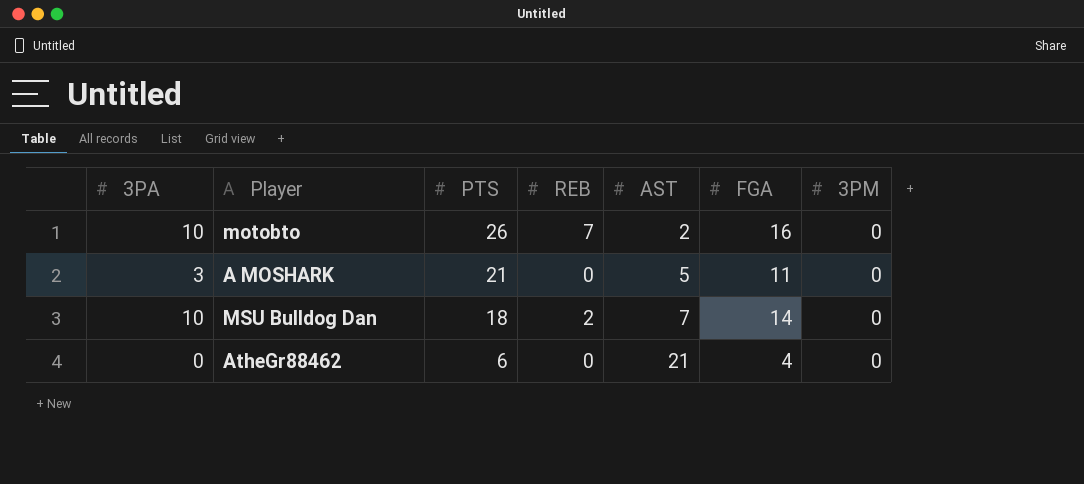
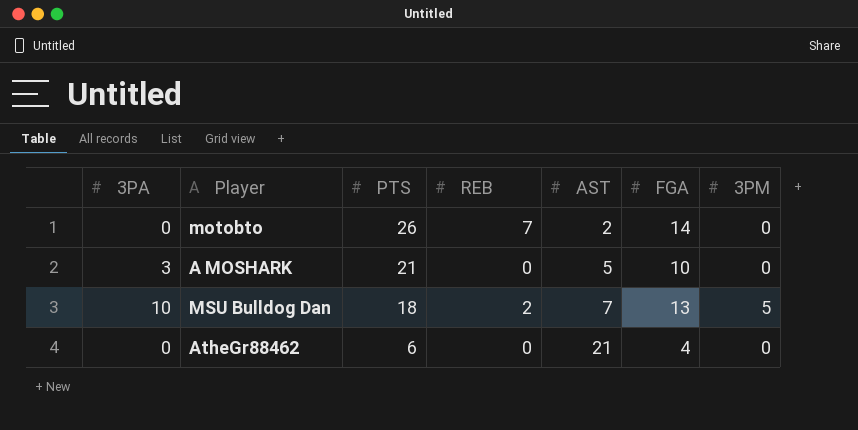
motobto | 3PA: 10 -> 0
motobto | FGA: 16 -> 14
A MOSHARK | FGA: 11 -> 10
MSU Bulldog Dan | FGA: 14 -> 13
MSU Bulldog Dan | 3PM: 0 -> 5

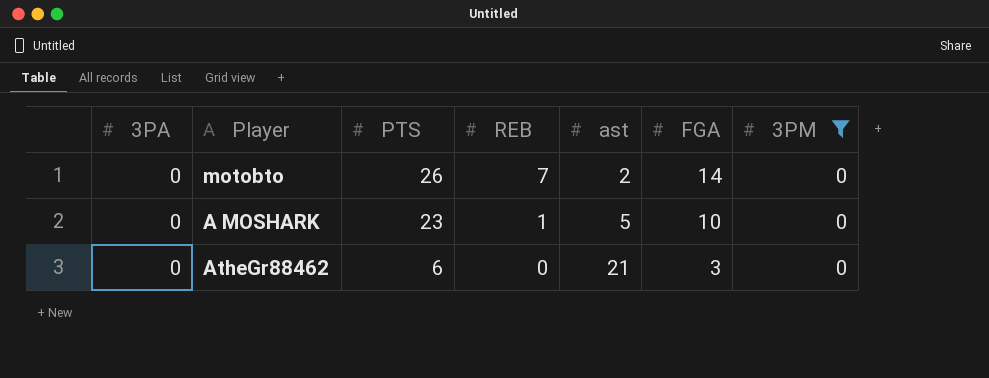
filter: none -> 3PM = 0
column name: AST -> ast
A MOSHARK | 3PA: 3 -> 0
A MOSHARK | PTS: 21 -> 23
A MOSHARK | REB: 0 -> 1
AtheGr88462 | FGA: 4 -> 3

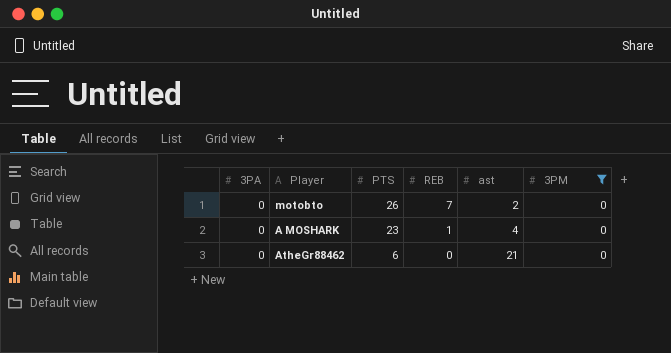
column FGA | position: 6 -> none
A MOSHARK | ast: 5 -> 4

